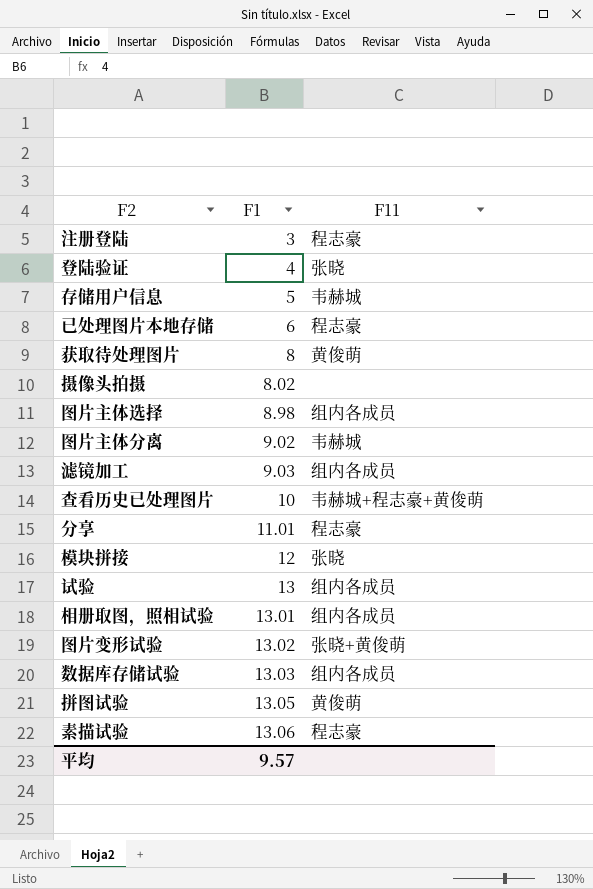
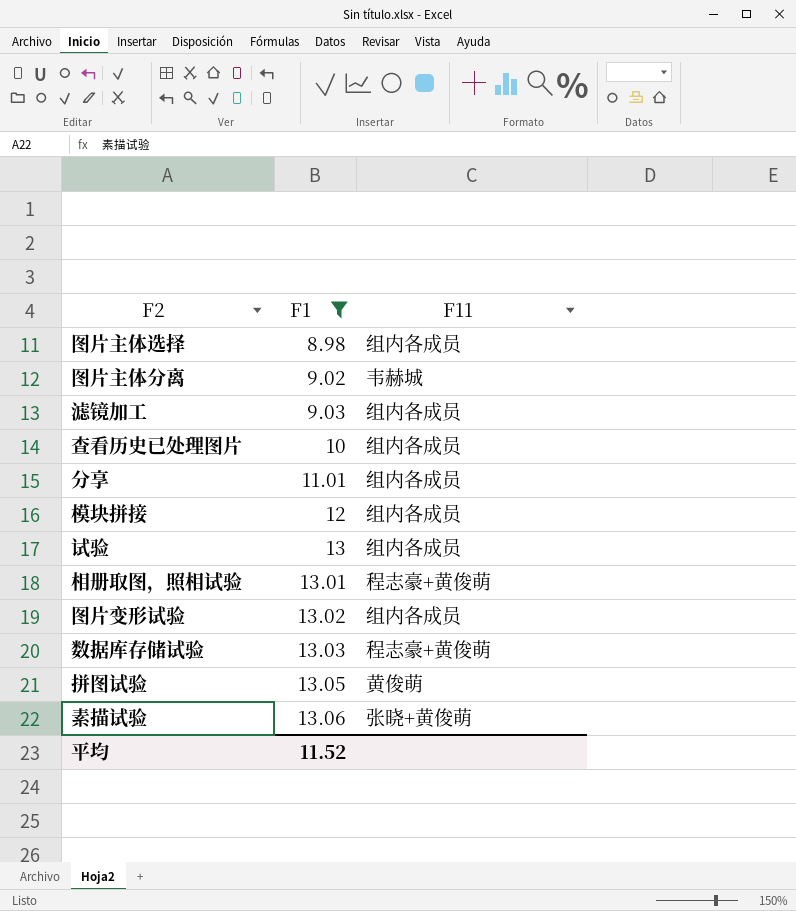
filter: none -> F1 >= 8.98
查看历史已处理图片 | F11: 韦赫城+程志豪+黄俊萌 -> 组内各成员
分享 | F11: 程志豪 -> 组内各成员
模块拼接 | F11: 张晓 -> 组内各成员
相册取图，照相试验 | F11: 组内各成员 -> 程志豪+黄俊萌
图片变形试验 | F11: 张晓+黄俊萌 -> 组内各成员
数据库存储试验 | F11: 组内各成员 -> 程志豪+黄俊萌
素描试验 | F11: 程志豪 -> 张晓+黄俊萌
平均 | F1: 9.57 -> 11.52

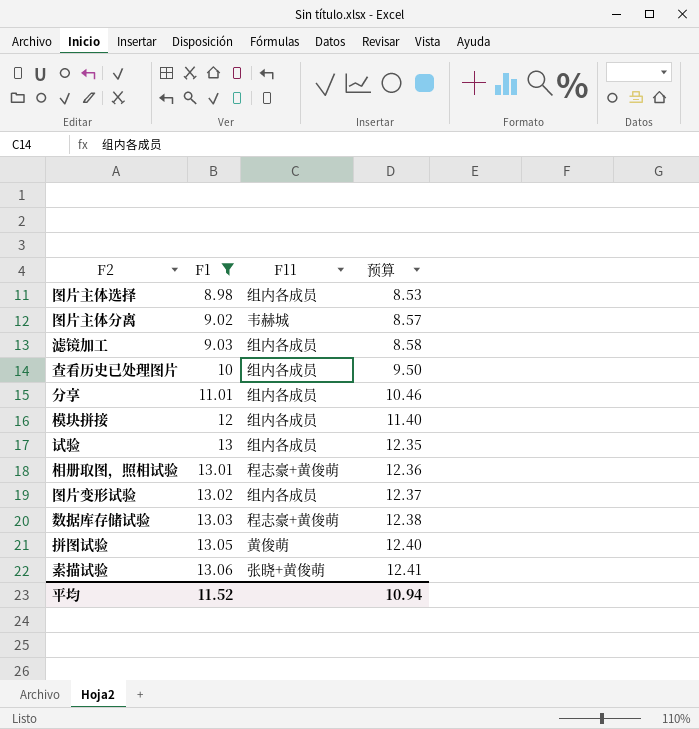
column 预算 | formula: none -> [F1] * 0.95

